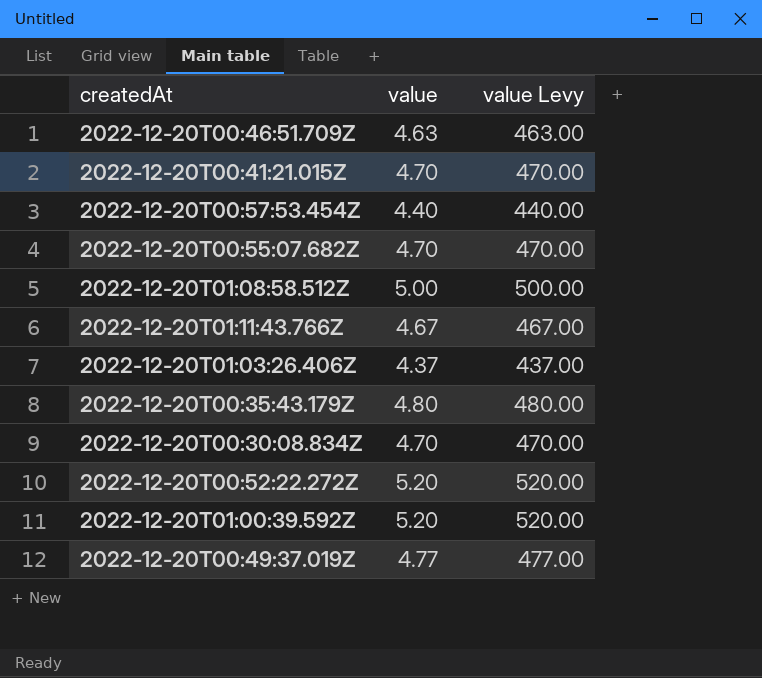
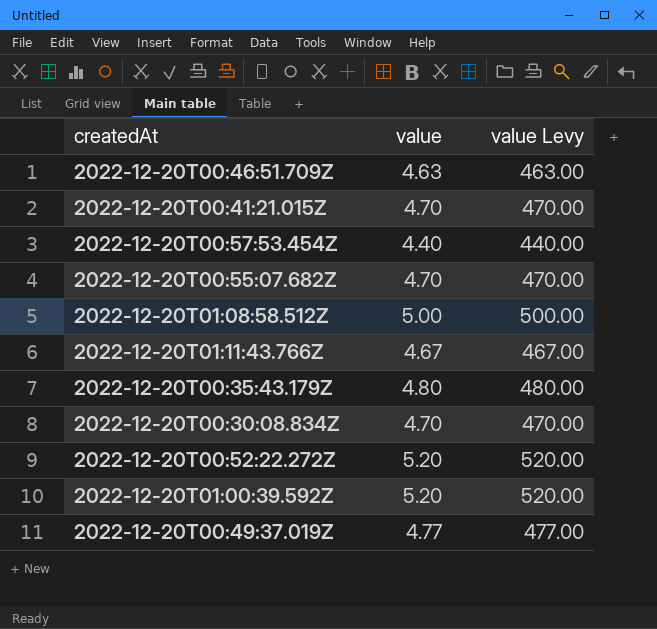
row 2022-12-20T01:03:26.406Z: 4.37 | 437.00 -> none

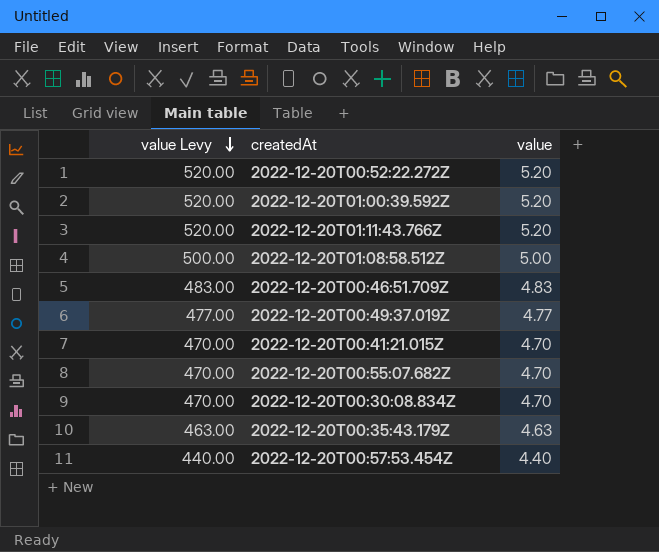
row order: none -> value Levy descending
column value Levy | position: 3 -> 1
2022-12-20T01:11:43.766Z | value Levy: 467.00 -> 520.00
2022-12-20T01:11:43.766Z | value: 4.67 -> 5.20
2022-12-20T00:46:51.709Z | value Levy: 463.00 -> 483.00
2022-12-20T00:46:51.709Z | value: 4.63 -> 4.83
2022-12-20T00:35:43.179Z | value Levy: 480.00 -> 463.00
2022-12-20T00:35:43.179Z | value: 4.80 -> 4.63

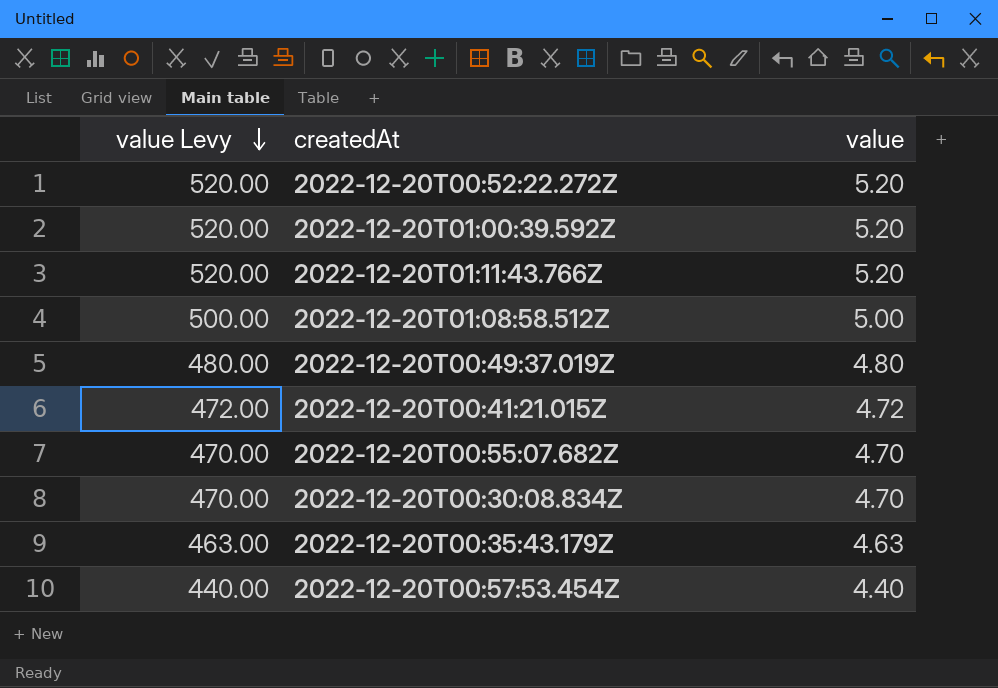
row 2022-12-20T00:46:51.709Z: 483.00 | 4.83 -> none
2022-12-20T00:49:37.019Z | value Levy: 477.00 -> 480.00
2022-12-20T00:49:37.019Z | value: 4.77 -> 4.80
2022-12-20T00:41:21.015Z | value Levy: 470.00 -> 472.00
2022-12-20T00:41:21.015Z | value: 4.70 -> 4.72

